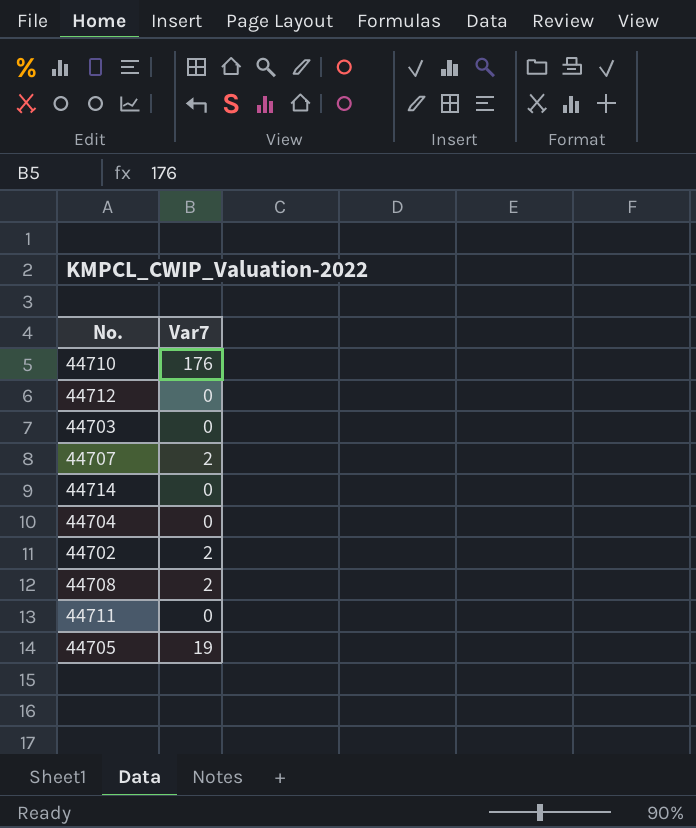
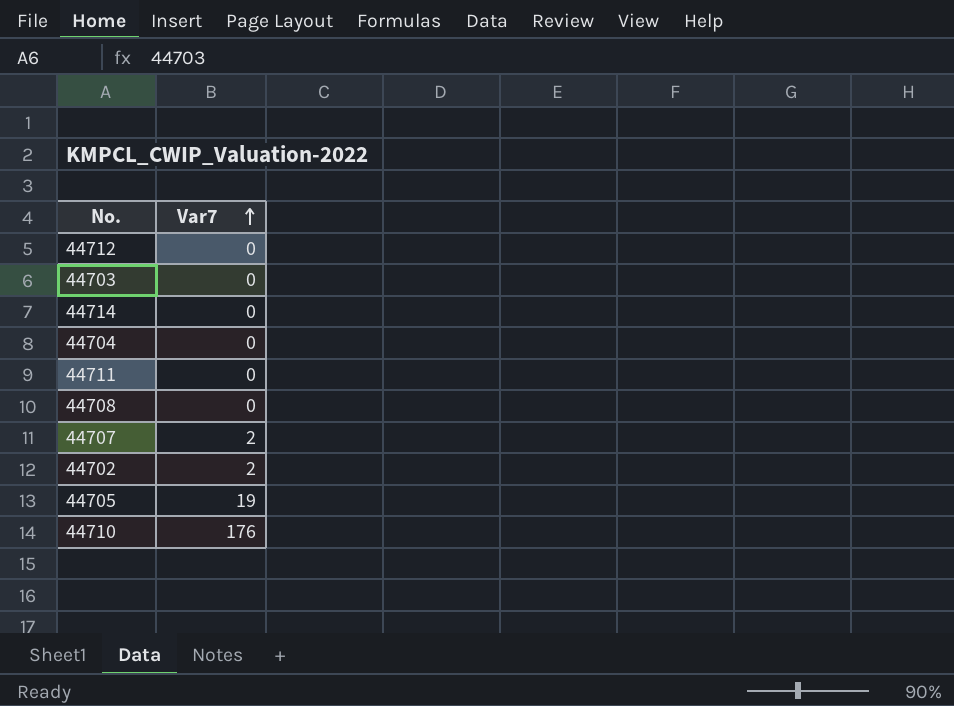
row order: none -> Var7 ascending
44708 | Var7: 2 -> 0

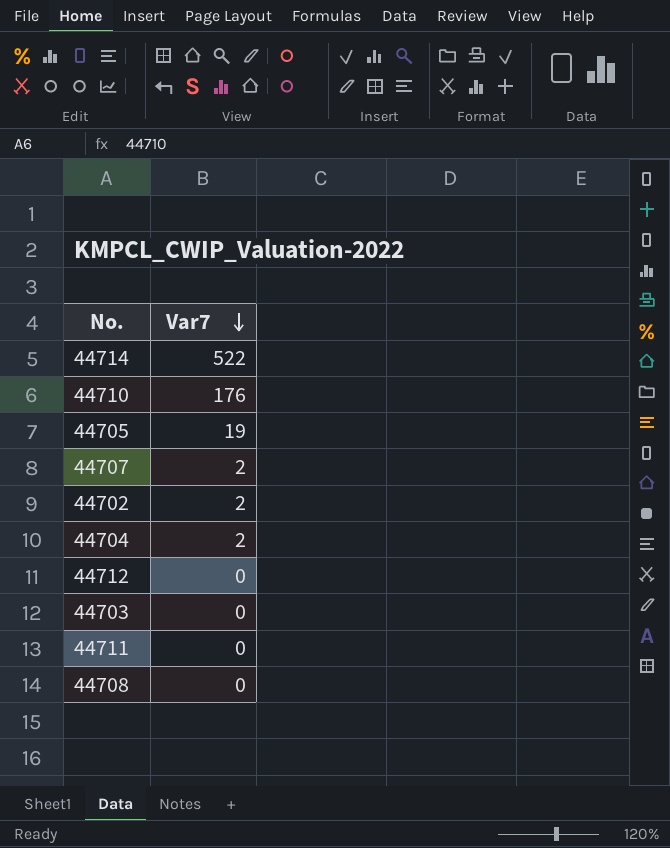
row order: Var7 ascending -> Var7 descending
44714 | Var7: 0 -> 522
44704 | Var7: 0 -> 2

